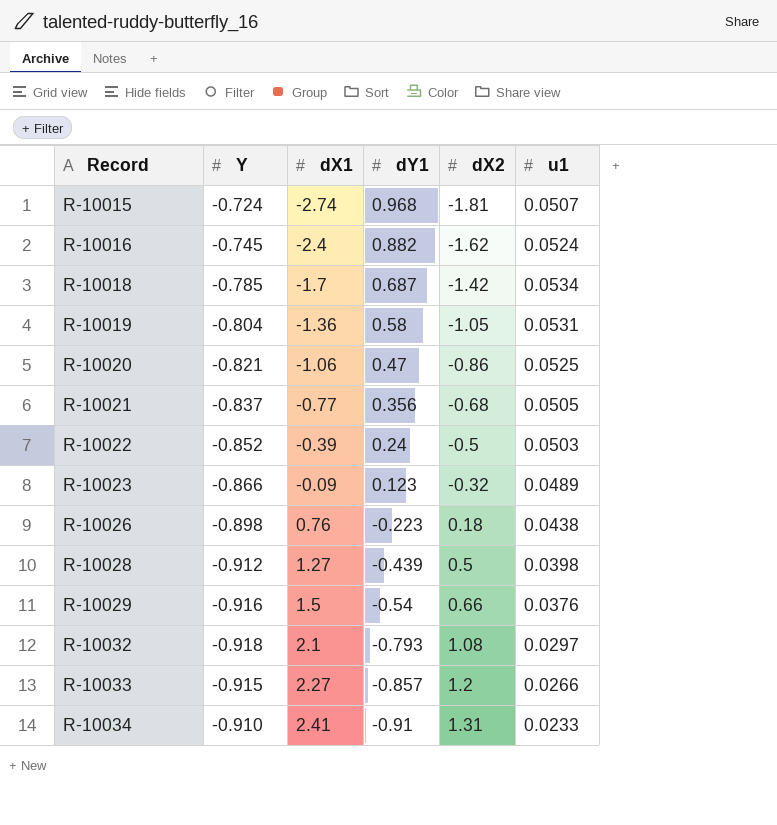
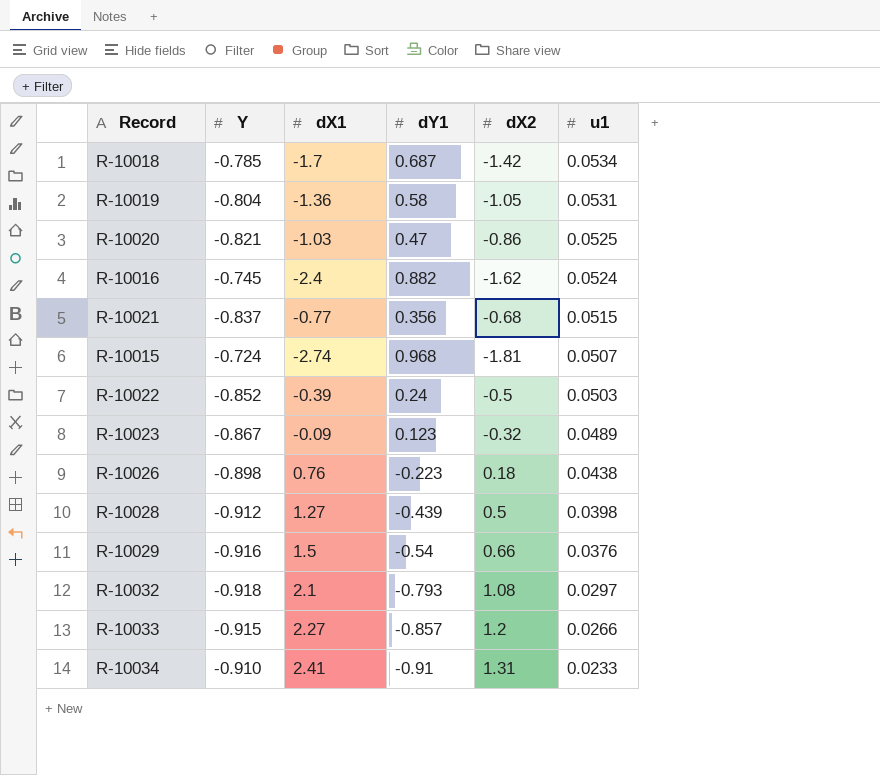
row order: Record ascending -> u1 descending
R-10020 | dX1: -1.06 -> -1.03
R-10021 | u1: 0.0505 -> 0.0515
R-10023 | Y: -0.866 -> -0.867

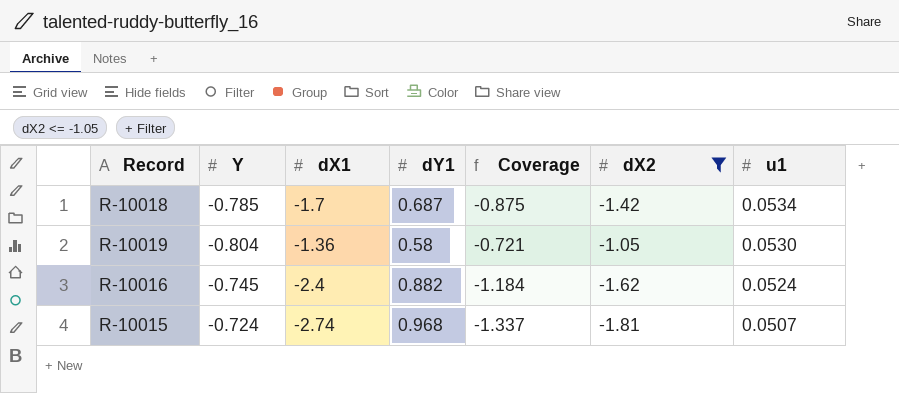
filter: none -> dX2 <= -1.05
column Coverage | formula: none -> [dY1] / [Y]
R-10019 | u1: 0.0531 -> 0.0530

